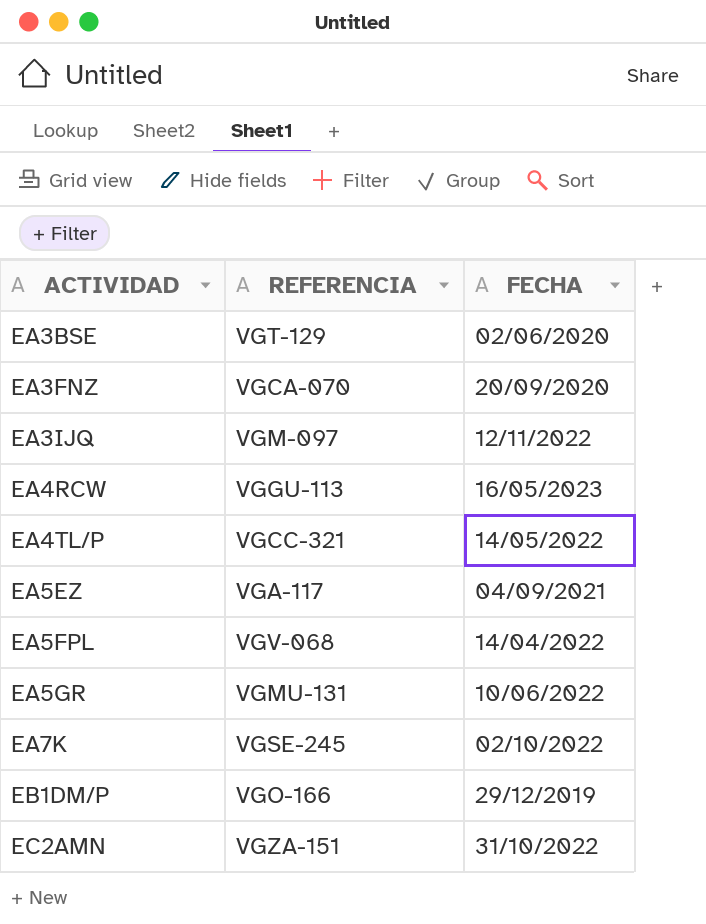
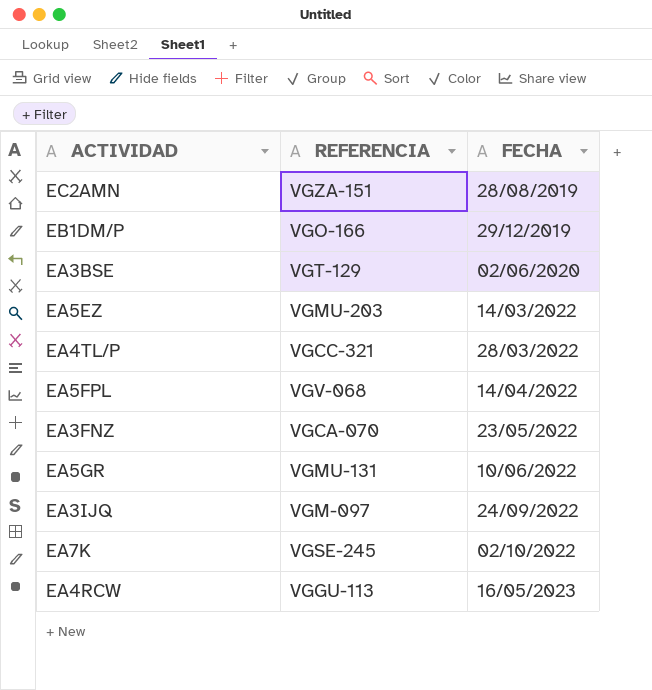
row order: ACTIVIDAD ascending -> FECHA ascending
EC2AMN | FECHA: 31/10/2022 -> 28/08/2019
EA5EZ | REFERENCIA: VGA-117 -> VGMU-203
EA5EZ | FECHA: 04/09/2021 -> 14/03/2022
EA4TL/P | FECHA: 14/05/2022 -> 28/03/2022
EA3FNZ | FECHA: 20/09/2020 -> 23/05/2022
EA3IJQ | FECHA: 12/11/2022 -> 24/09/2022

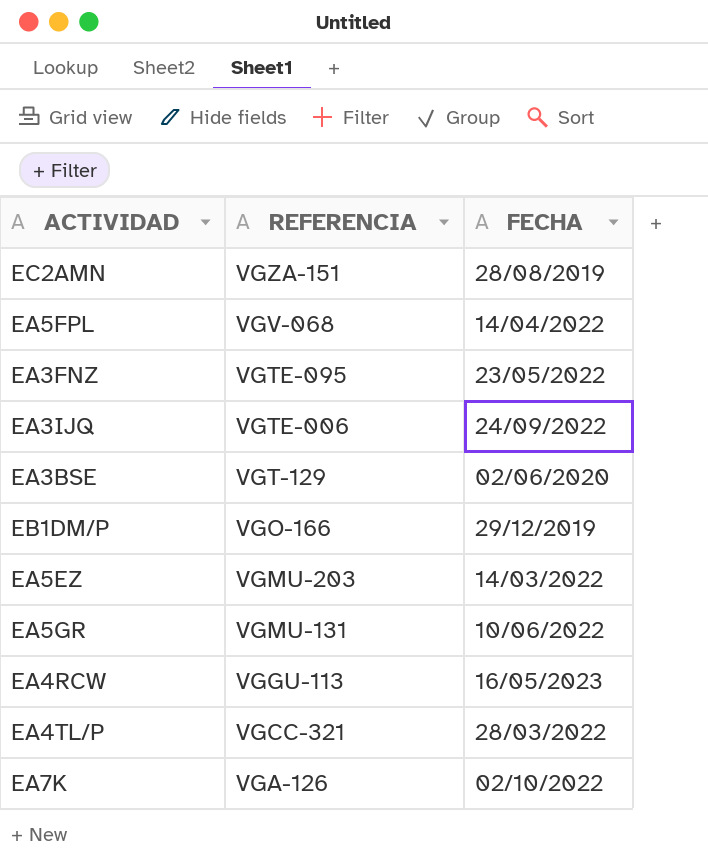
row order: FECHA ascending -> REFERENCIA descending
EA3FNZ | REFERENCIA: VGCA-070 -> VGTE-095
EA3IJQ | REFERENCIA: VGM-097 -> VGTE-006
EA7K | REFERENCIA: VGSE-245 -> VGA-126

